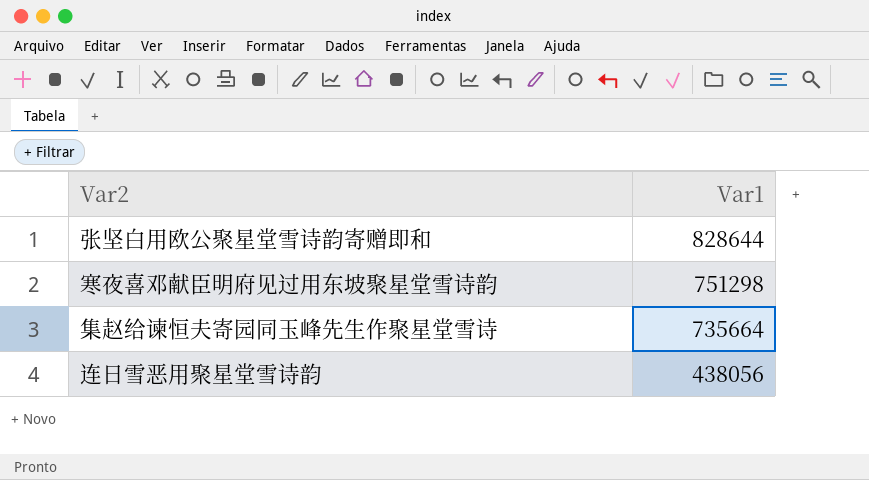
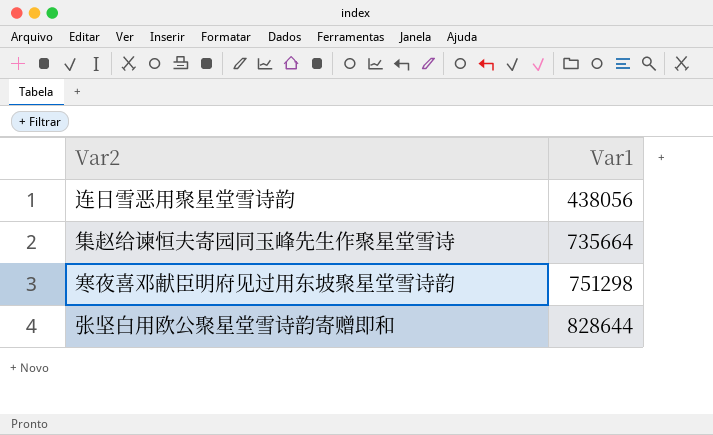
row order: Var1 descending -> Var1 ascending

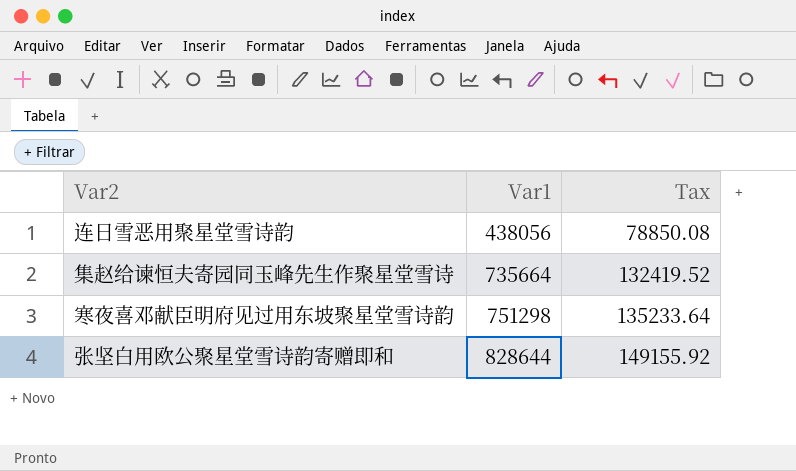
column Tax | formula: none -> [Var1] * 0.18

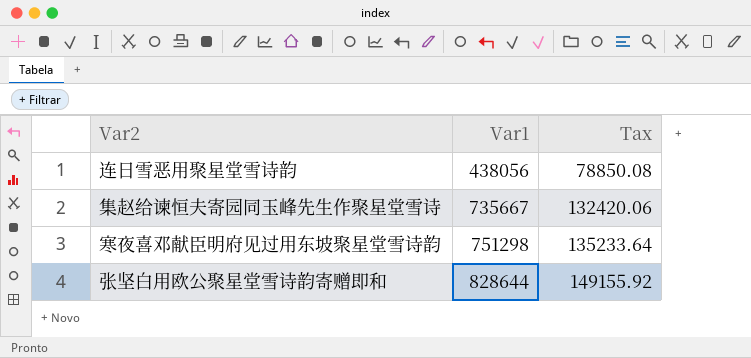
集赵给谏恒夫寄园同玉峰先生作聚星堂雪诗 | Var1: 735664 -> 735667
集赵给谏恒夫寄园同玉峰先生作聚星堂雪诗 | Tax: 132419.52 -> 132420.06

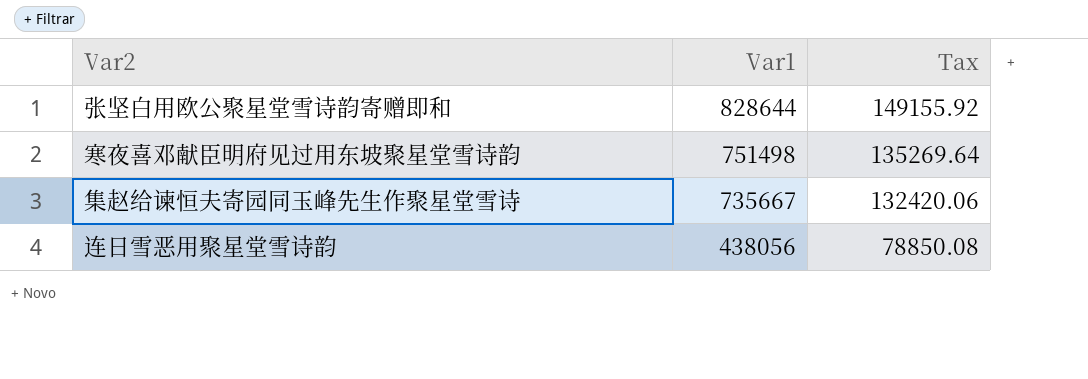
row order: Var1 ascending -> Var1 descending
寒夜喜邓献臣明府见过用东坡聚星堂雪诗韵 | Var1: 751298 -> 751498
寒夜喜邓献臣明府见过用东坡聚星堂雪诗韵 | Tax: 135233.64 -> 135269.64

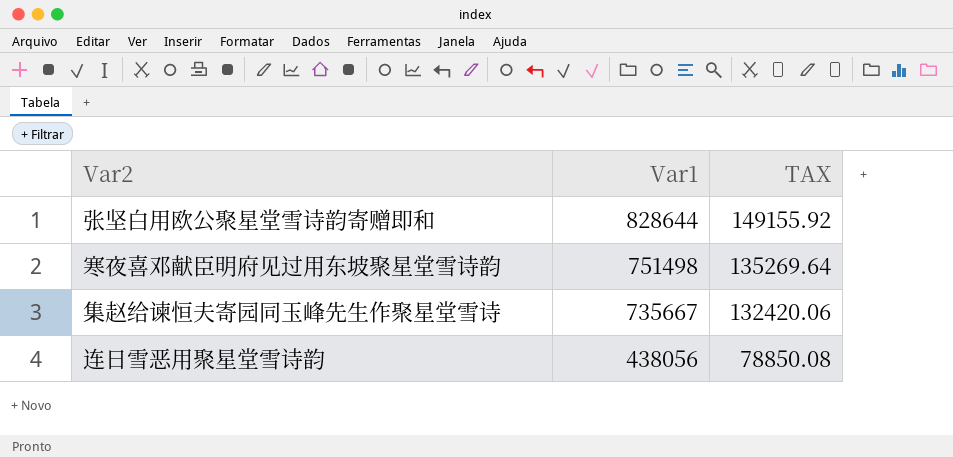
column name: Tax -> TAX

